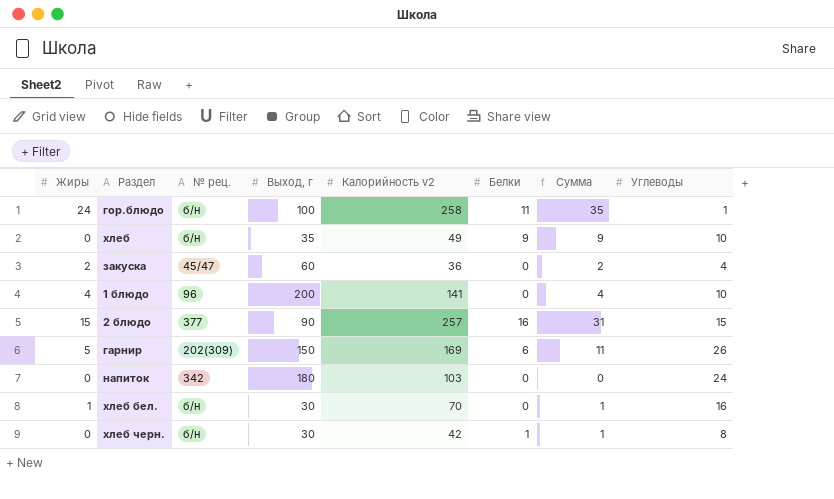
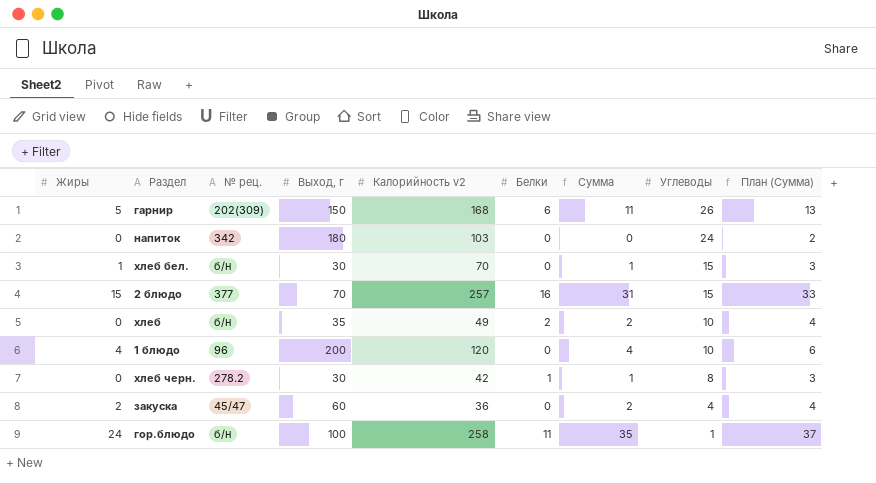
row order: none -> Углеводы descending
column План (Сумма) | formula: none -> [Сумма] + 2
гарнир | Калорийность v2: 169 -> 168
хлеб бел. | Углеводы: 16 -> 15
2 блюдо | Выход, г: 90 -> 70
хлеб | Белки: 9 -> 2
хлеб | Сумма: 9 -> 2
1 блюдо | Калорийность v2: 141 -> 120
хлеб черн. | № рец.: б/н -> 278.2

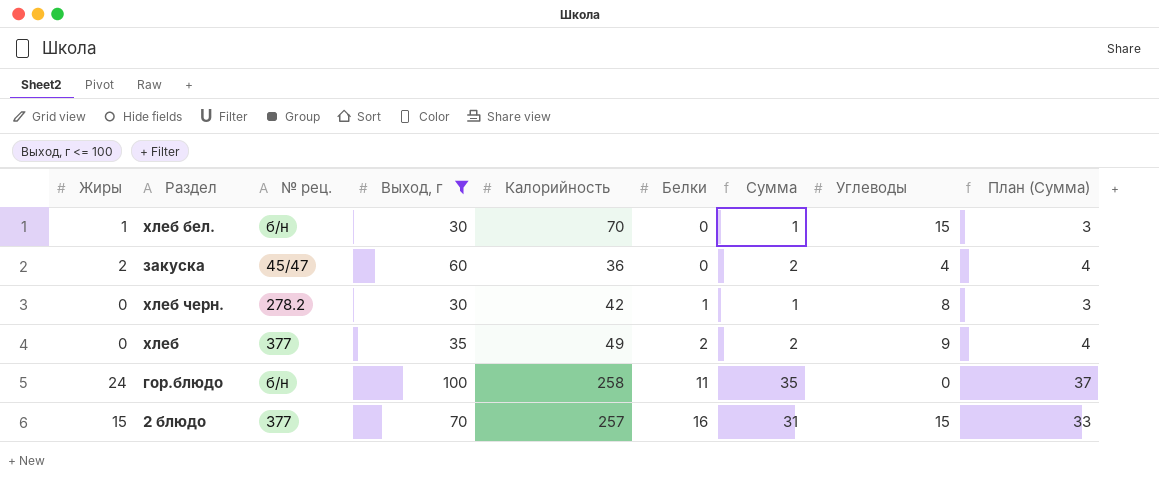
filter: none -> Выход, г <= 100
row order: Углеводы descending -> Белки ascending
column name: Калорийность v2 -> Калорийность
хлеб | № рец.: б/н -> 377
хлеб | Углеводы: 10 -> 9
гор.блюдо | Углеводы: 1 -> 0

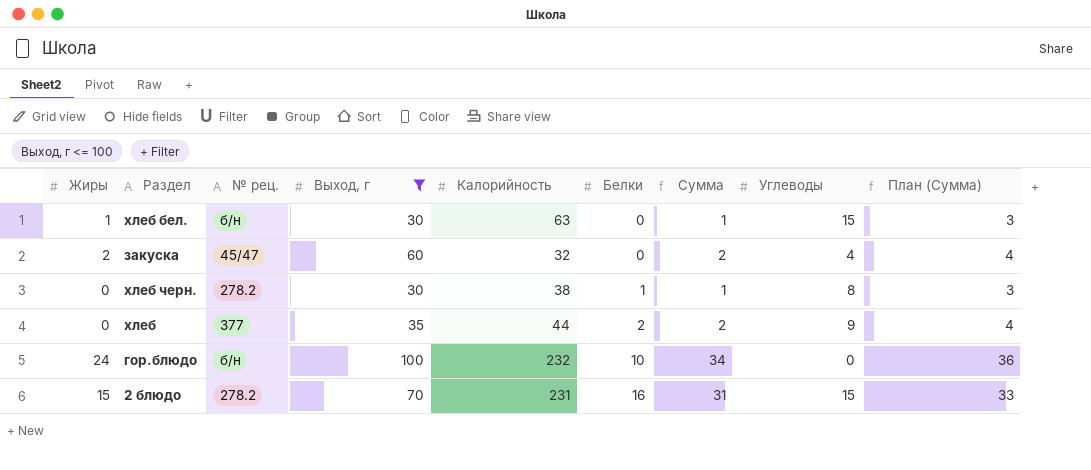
хлеб бел. | Калорийность: 70 -> 63
закуска | Калорийность: 36 -> 32
хлеб черн. | Калорийность: 42 -> 38
хлеб | Калорийность: 49 -> 44
гор.блюдо | Калорийность: 258 -> 232
гор.блюдо | Белки: 11 -> 10
гор.блюдо | Сумма: 35 -> 34
гор.блюдо | План (Сумма): 37 -> 36
2 блюдо | № рец.: 377 -> 278.2
2 блюдо | Калорийность: 257 -> 231

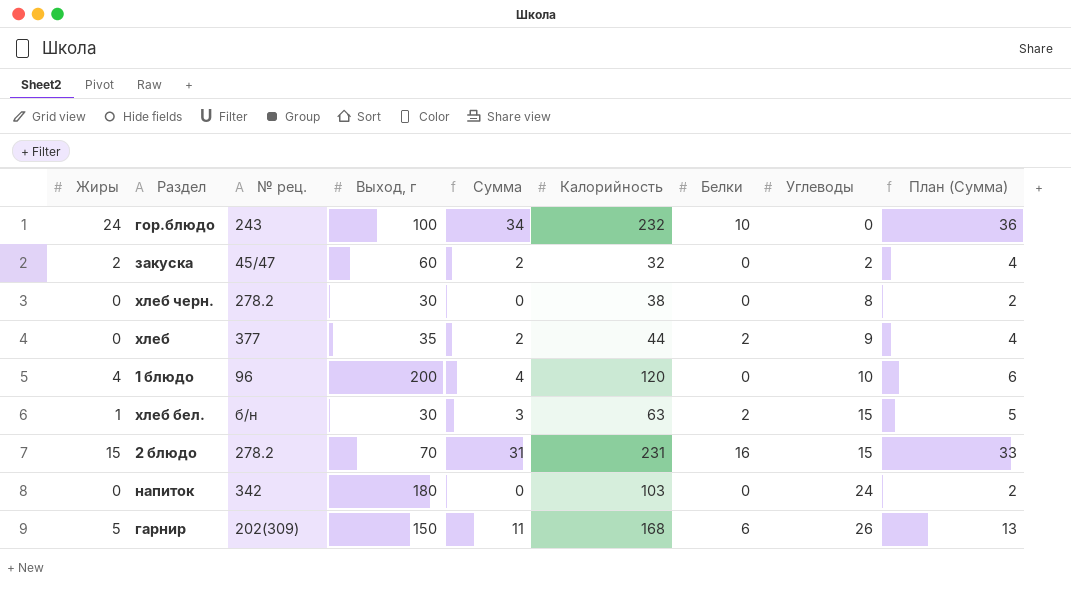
filter: Выход, г <= 100 -> none
row order: Белки ascending -> Углеводы ascending
column Сумма | position: 7 -> 5
гор.блюдо | № рец.: б/н -> 243
закуска | Углеводы: 4 -> 2
хлеб черн. | Сумма: 1 -> 0
хлеб черн. | Белки: 1 -> 0
хлеб черн. | План (Сумма): 3 -> 2
хлеб бел. | Сумма: 1 -> 3
хлеб бел. | Белки: 0 -> 2
хлеб бел. | План (Сумма): 3 -> 5

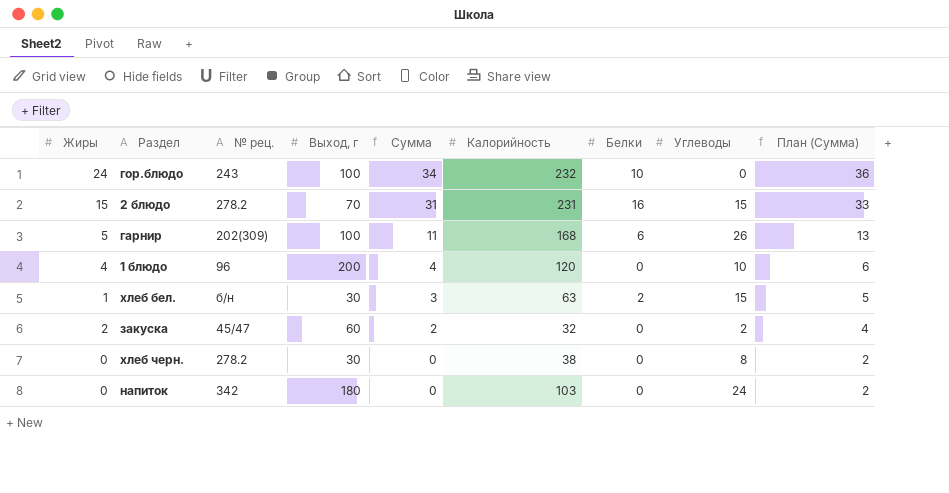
row order: Углеводы ascending -> Сумма descending
row хлеб: 0 | 377 | 35 | 2 | 44 | 2 | 9 | 4 -> none
гарнир | Выход, г: 150 -> 100

